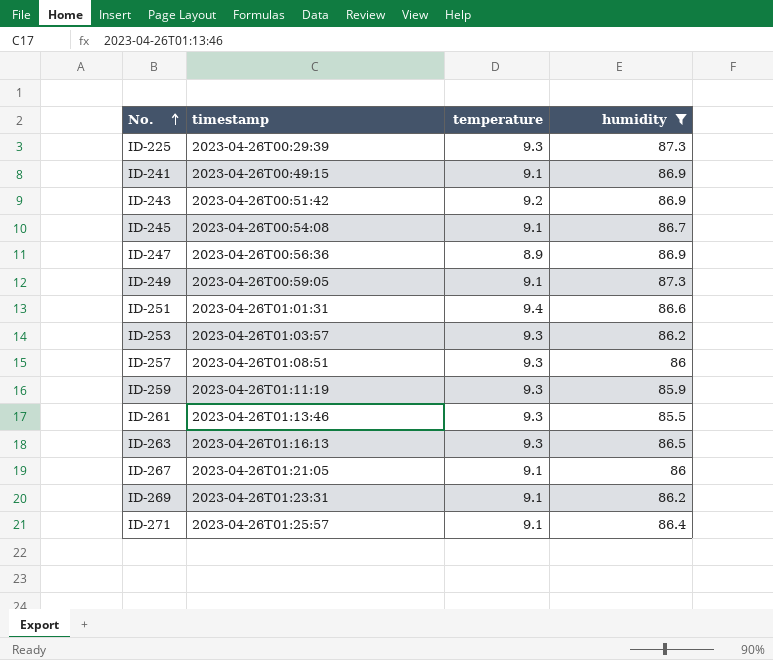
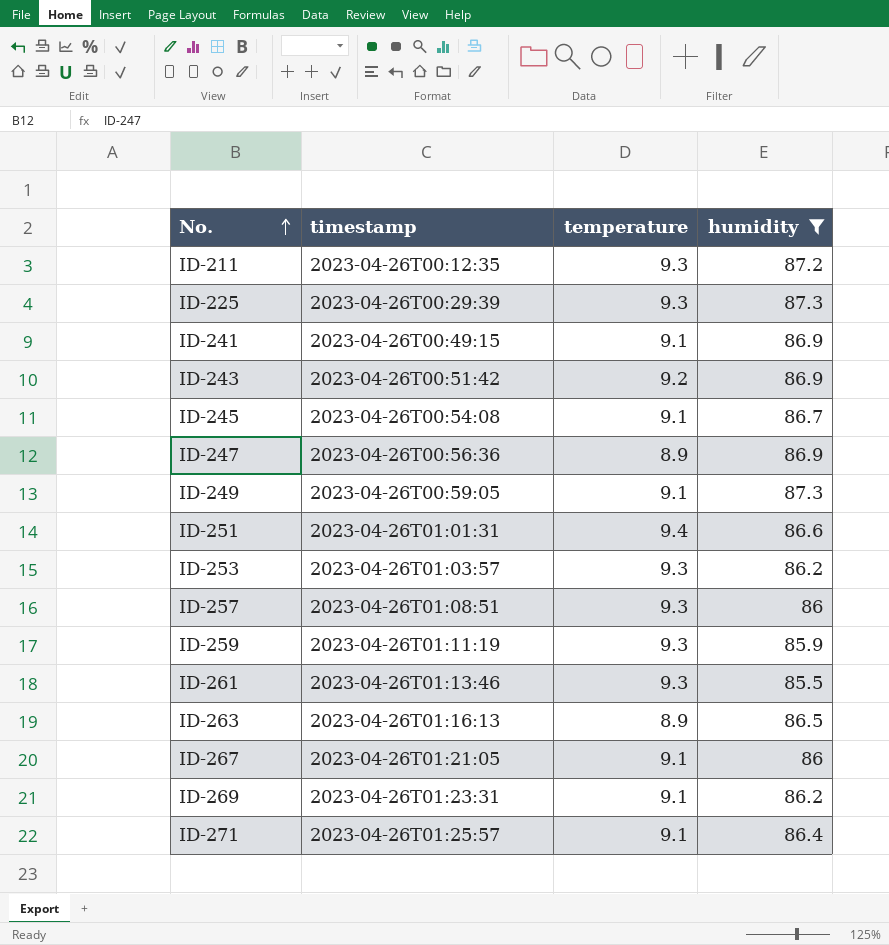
row ID-211: none -> 2023-04-26T00:12:35 | 9.3 | 87.2
ID-263 | temperature: 9.3 -> 8.9

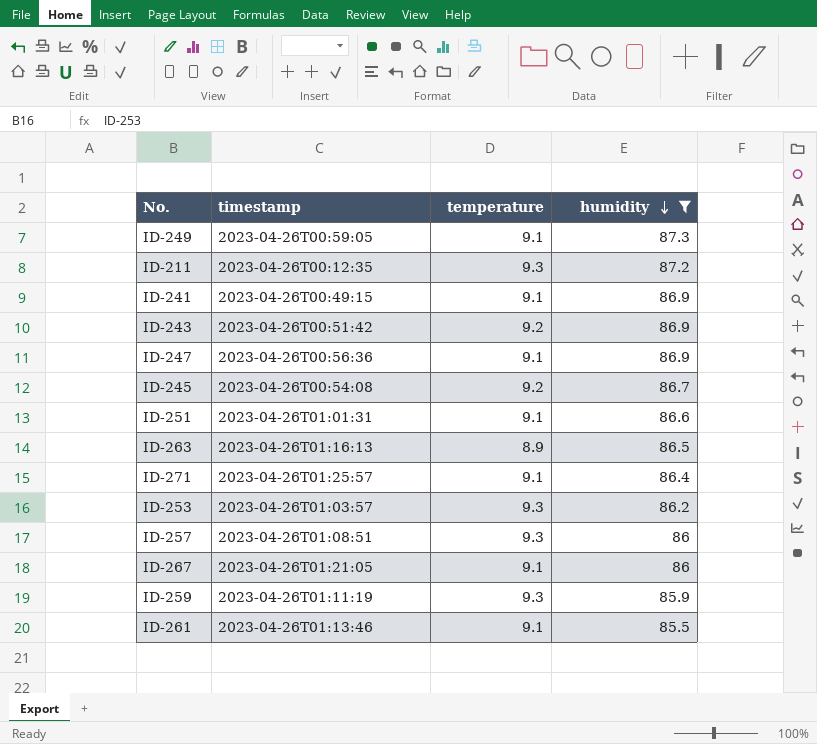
row order: No. ascending -> humidity descending
row ID-225: 2023-04-26T00:29:39 | 9.3 | 87.3 -> none
row ID-269: 2023-04-26T01:23:31 | 9.1 | 86.2 -> none
ID-247 | temperature: 8.9 -> 9.1
ID-245 | temperature: 9.1 -> 9.2
ID-251 | temperature: 9.4 -> 9.1
ID-261 | temperature: 9.3 -> 9.1

